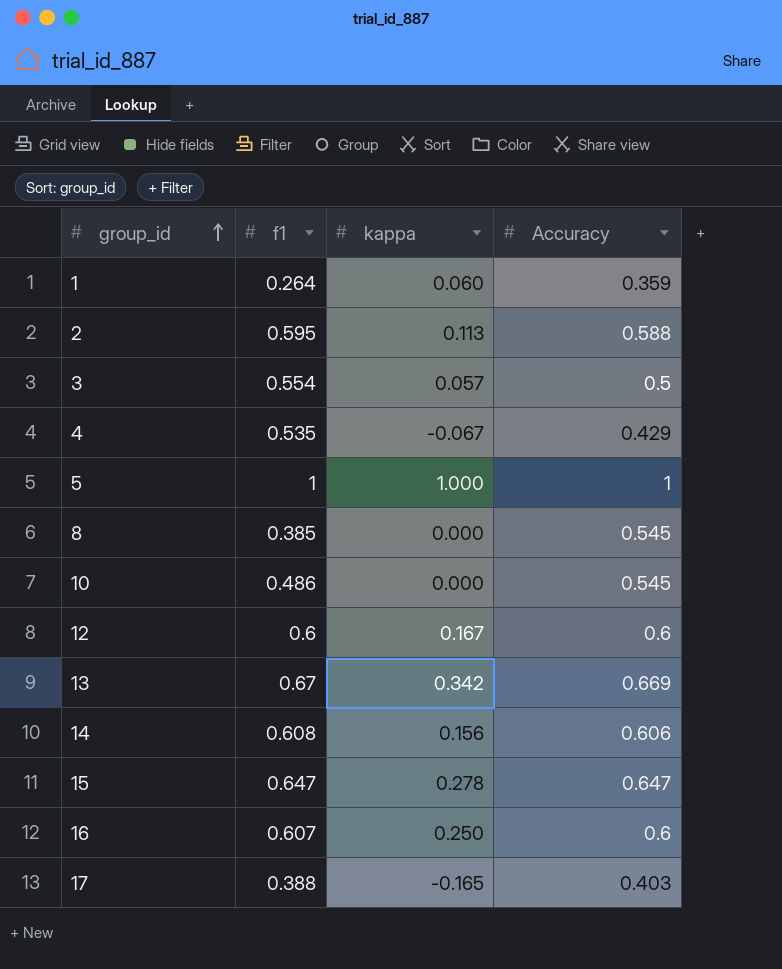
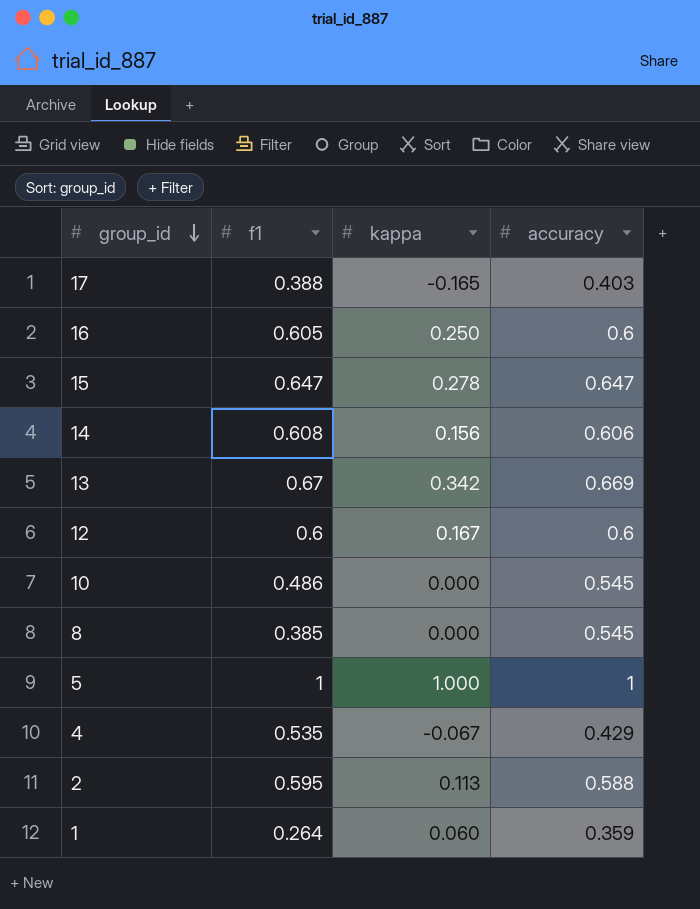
row order: group_id ascending -> group_id descending
column name: Accuracy -> accuracy
row 3: 0.554 | 0.057 | 0.5 -> none
16 | f1: 0.607 -> 0.605

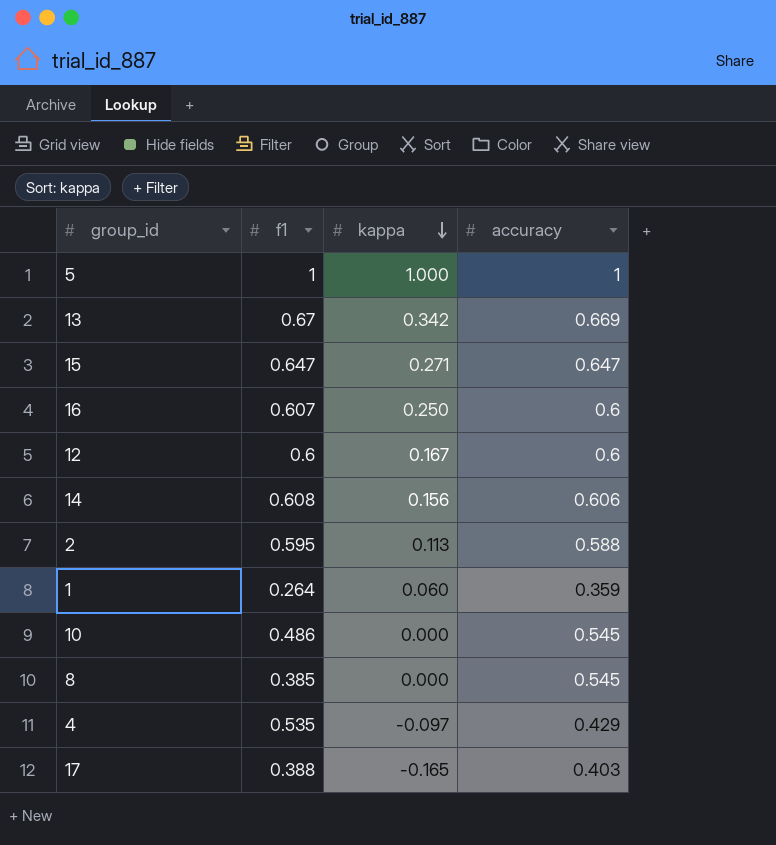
row order: group_id descending -> kappa descending
15 | kappa: 0.278 -> 0.271
16 | f1: 0.605 -> 0.607
4 | kappa: -0.067 -> -0.097

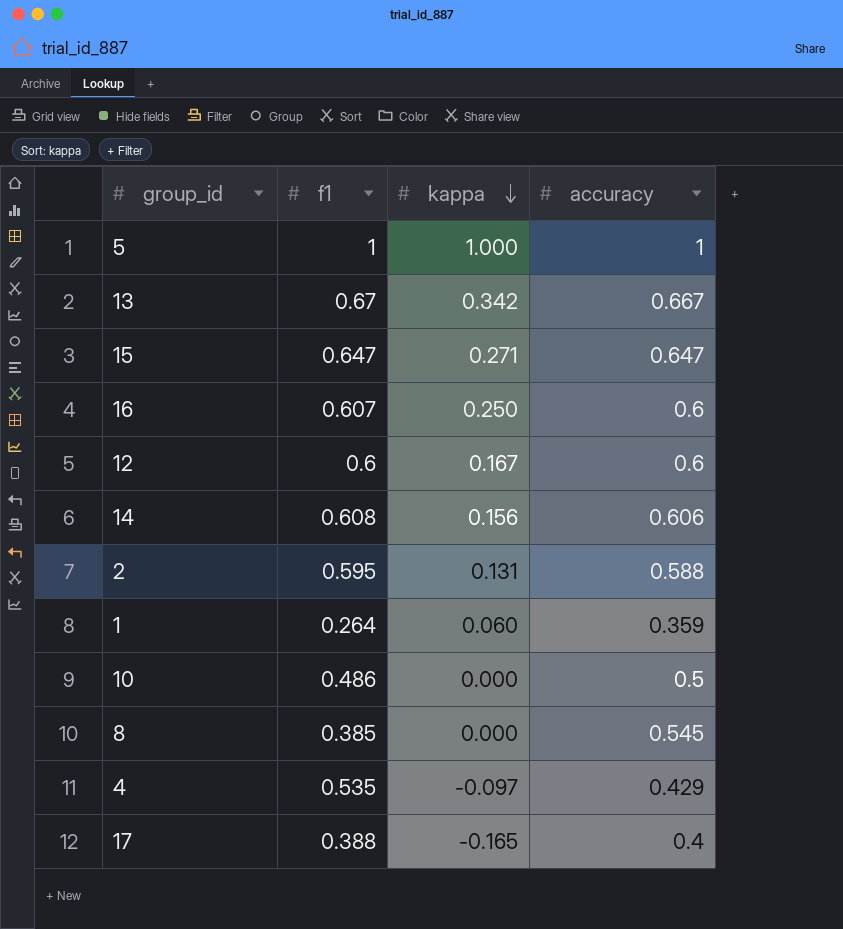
13 | accuracy: 0.669 -> 0.667
2 | kappa: 0.113 -> 0.131
10 | accuracy: 0.545 -> 0.5
17 | accuracy: 0.403 -> 0.4

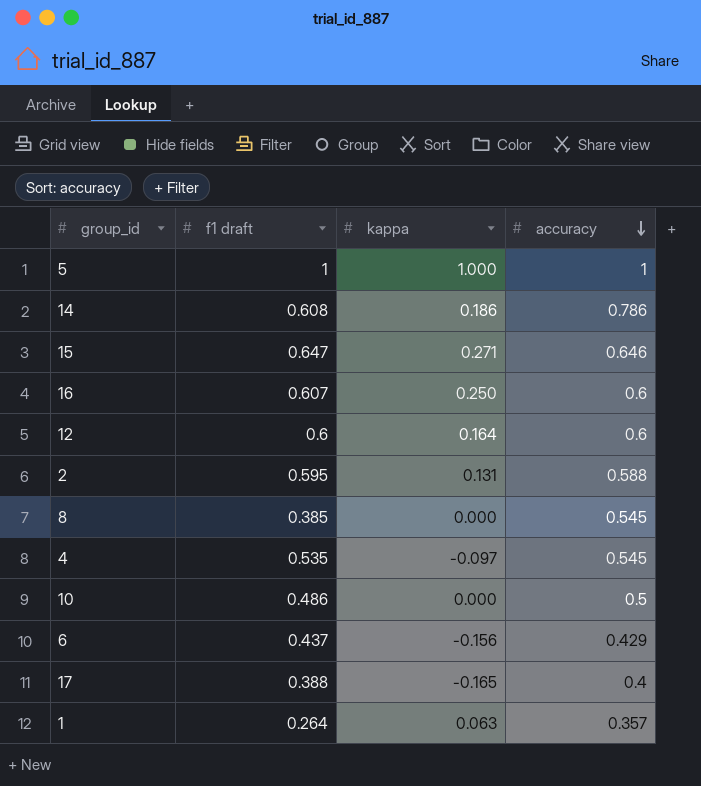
row order: kappa descending -> accuracy descending
column name: f1 -> f1 draft
row 13: 0.67 | 0.342 | 0.667 -> none
14 | kappa: 0.156 -> 0.186
14 | accuracy: 0.606 -> 0.786
15 | accuracy: 0.647 -> 0.646
12 | kappa: 0.167 -> 0.164
4 | accuracy: 0.429 -> 0.545
row 6: none -> 0.437 | -0.156 | 0.429
1 | kappa: 0.060 -> 0.063
1 | accuracy: 0.359 -> 0.357

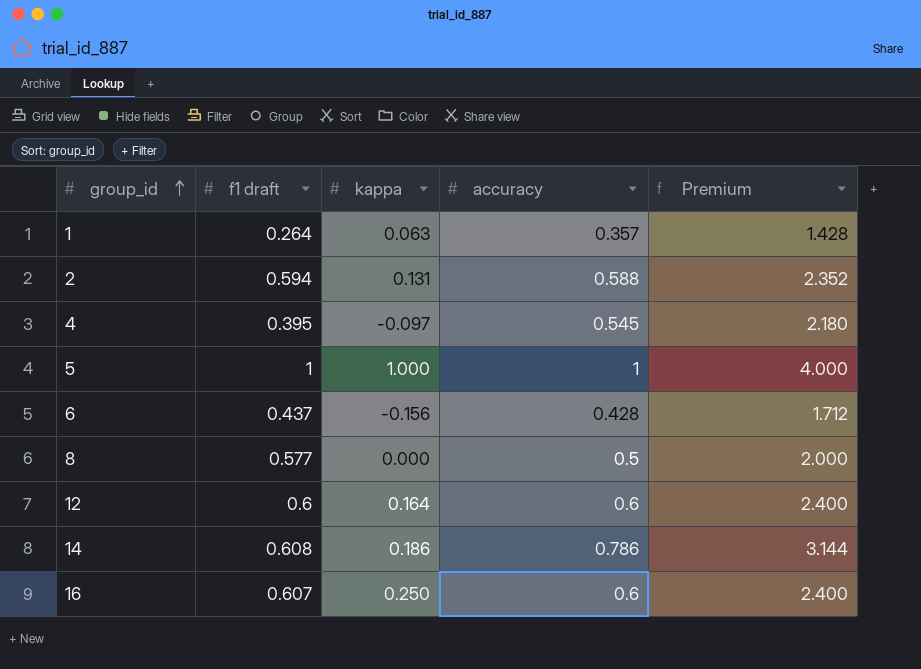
row order: accuracy descending -> group_id ascending
column Premium | formula: none -> [accuracy] * 4
row 15: 0.647 | 0.271 | 0.646 -> none
row 10: 0.486 | 0.000 | 0.5 -> none
row 17: 0.388 | -0.165 | 0.4 -> none
2 | f1 draft: 0.595 -> 0.594
4 | f1 draft: 0.535 -> 0.395
6 | accuracy: 0.429 -> 0.428
8 | f1 draft: 0.385 -> 0.577
8 | accuracy: 0.545 -> 0.5

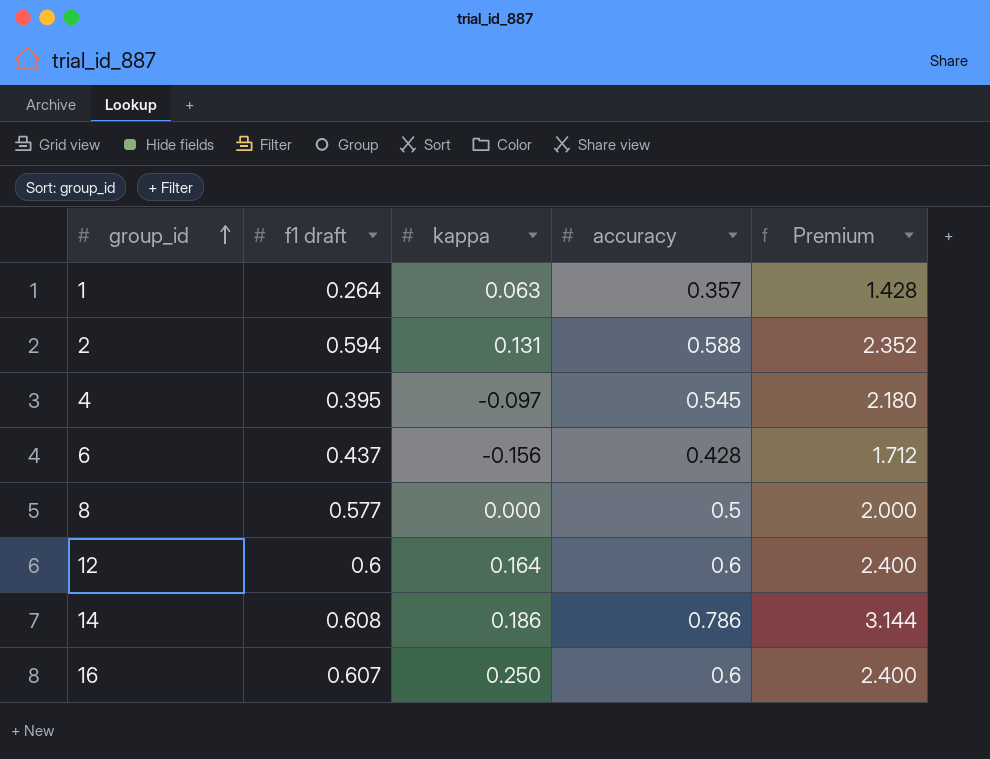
row 5: 1 | 1.000 | 1 | 4.000 -> none

